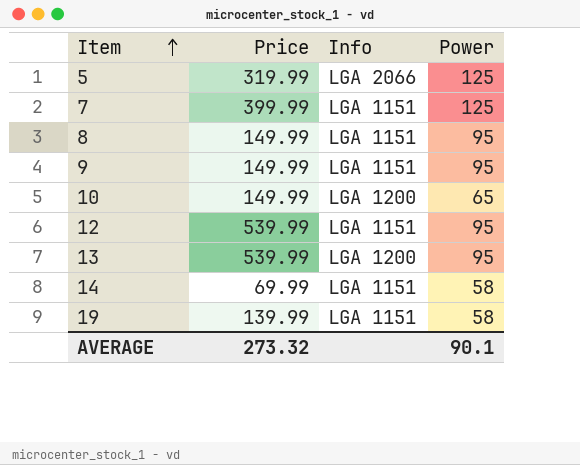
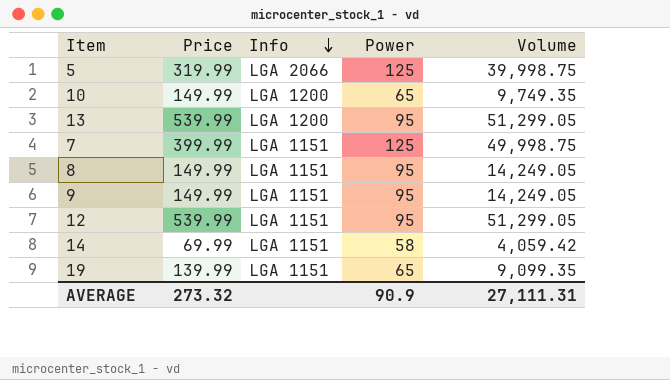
row order: Item ascending -> Info descending
column Volume | formula: none -> [Price] * [Power]
19 | Power: 58 -> 65
AVERAGE | Power: 90.1 -> 90.9

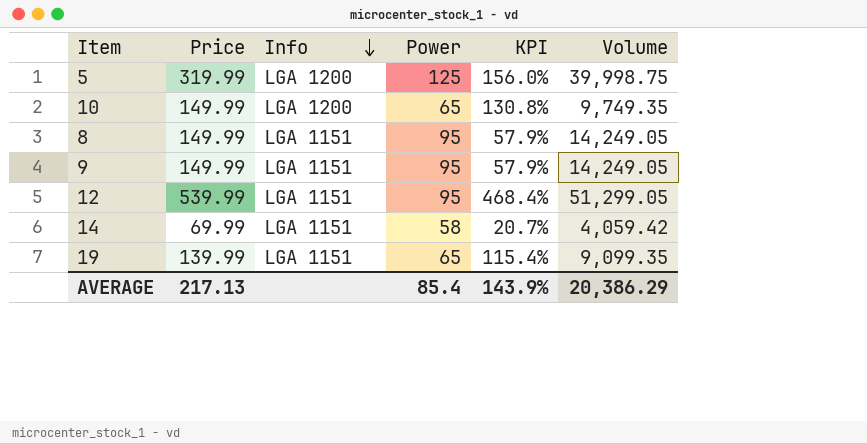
column KPI | formula: none -> ([Price] - [Power]) / [Power]
row 13: 539.99 | LGA 1200 | 95 | 51,299.05 -> none
row 7: 399.99 | LGA 1151 | 125 | 49,998.75 -> none
5 | Info: LGA 2066 -> LGA 1200
AVERAGE | Price: 273.32 -> 217.13
AVERAGE | Power: 90.9 -> 85.4
AVERAGE | Volume: 27,111.31 -> 20,386.29

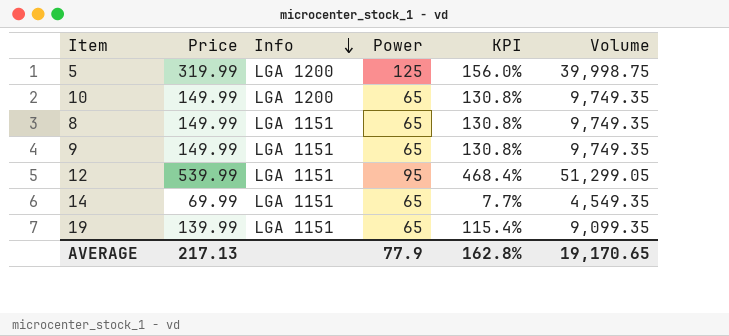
8 | Power: 95 -> 65
8 | KPI: 57.9% -> 130.8%
8 | Volume: 14,249.05 -> 9,749.35
9 | Power: 95 -> 65
9 | KPI: 57.9% -> 130.8%
9 | Volume: 14,249.05 -> 9,749.35
14 | Power: 58 -> 65
14 | KPI: 20.7% -> 7.7%
14 | Volume: 4,059.42 -> 4,549.35
AVERAGE | Power: 85.4 -> 77.9
AVERAGE | KPI: 143.9% -> 162.8%
AVERAGE | Volume: 20,386.29 -> 19,170.65

